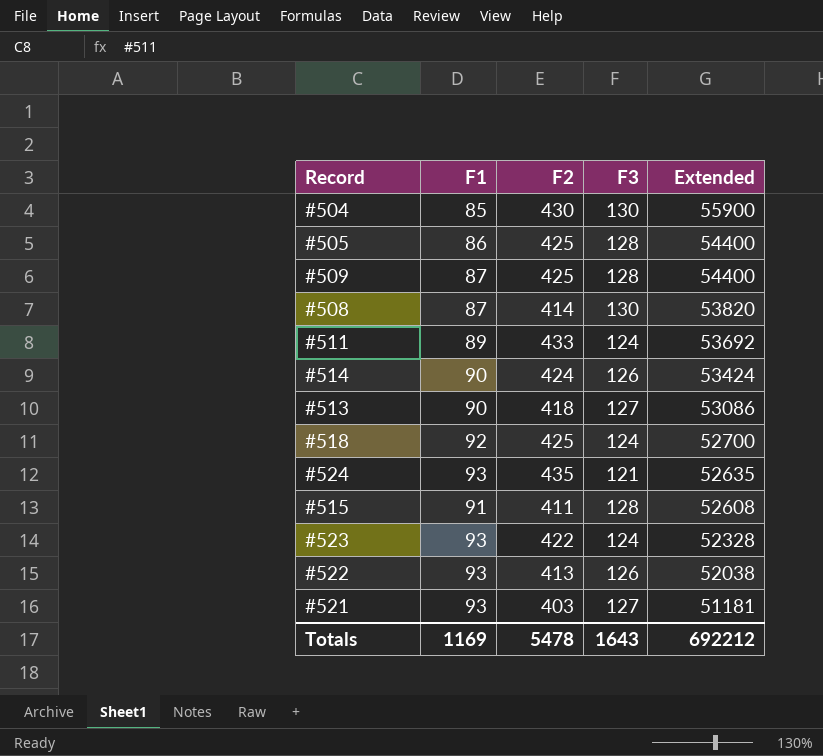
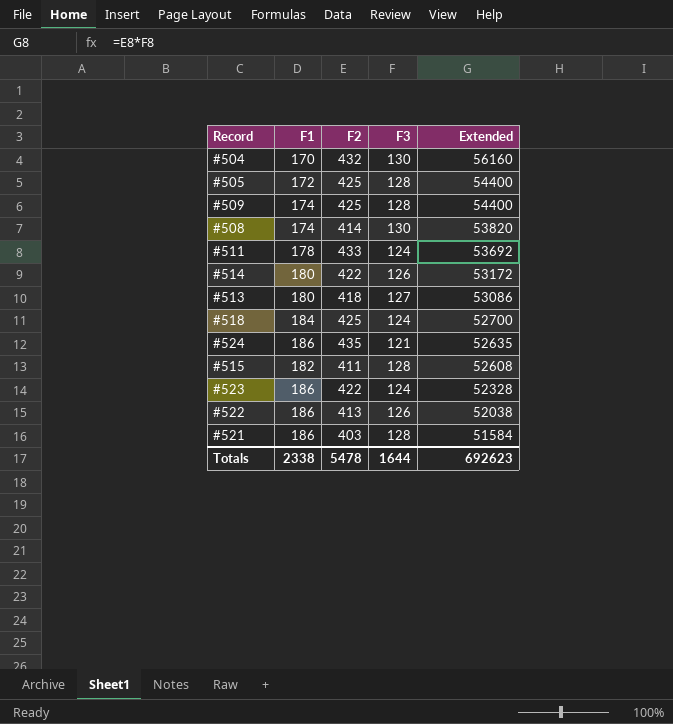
#504 | F1: 85 -> 170
#504 | F2: 430 -> 432
#504 | Extended: 55900 -> 56160
#505 | F1: 86 -> 172
#509 | F1: 87 -> 174
#508 | F1: 87 -> 174
#511 | F1: 89 -> 178
#514 | F1: 90 -> 180
#514 | F2: 424 -> 422
#514 | Extended: 53424 -> 53172
#513 | F1: 90 -> 180
#518 | F1: 92 -> 184
#524 | F1: 93 -> 186
#515 | F1: 91 -> 182
#523 | F1: 93 -> 186
#522 | F1: 93 -> 186
#521 | F1: 93 -> 186
#521 | F3: 127 -> 128
#521 | Extended: 51181 -> 51584
Totals | F1: 1169 -> 2338
Totals | F3: 1643 -> 1644
Totals | Extended: 692212 -> 692623

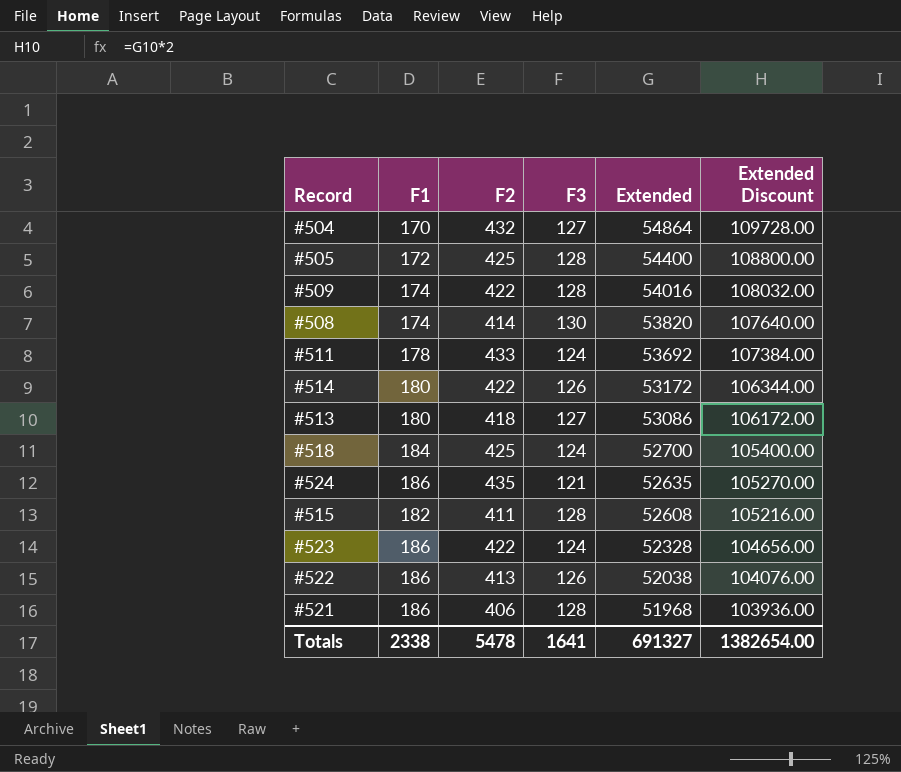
column Extended Discount | formula: none -> [Extended] * 2
#504 | F3: 130 -> 127
#504 | Extended: 56160 -> 54864
#509 | F2: 425 -> 422
#509 | Extended: 54400 -> 54016
#521 | F2: 403 -> 406
#521 | Extended: 51584 -> 51968
Totals | F3: 1644 -> 1641
Totals | Extended: 692623 -> 691327

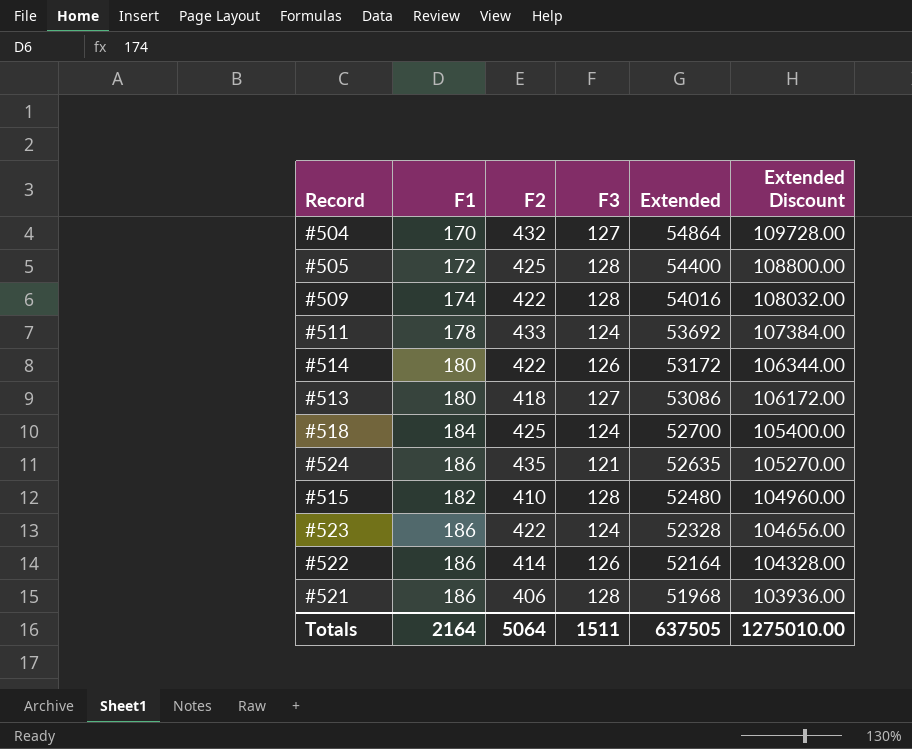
row #508: 174 | 414 | 130 | 53820 | 107640.00 -> none
#515 | F2: 411 -> 410
#515 | Extended: 52608 -> 52480
#515 | Extended Discount: 105216.00 -> 104960.00
#522 | F2: 413 -> 414
#522 | Extended: 52038 -> 52164
#522 | Extended Discount: 104076.00 -> 104328.00
Totals | F1: 2338 -> 2164
Totals | F2: 5478 -> 5064
Totals | F3: 1641 -> 1511
Totals | Extended: 691327 -> 637505
Totals | Extended Discount: 1382654.00 -> 1275010.00

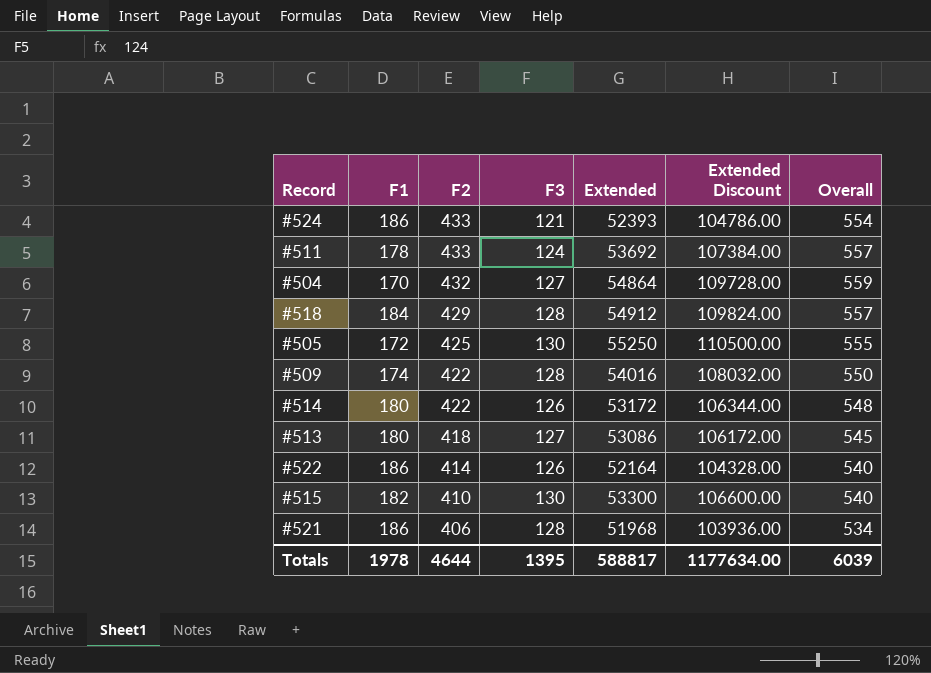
row order: Extended descending -> F2 descending
column Overall | formula: none -> [F2] + [F3]
row #523: 186 | 422 | 124 | 52328 | 104656.00 -> none
#524 | F2: 435 -> 433
#524 | Extended: 52635 -> 52393
#524 | Extended Discount: 105270.00 -> 104786.00
#518 | F2: 425 -> 429
#518 | F3: 124 -> 128
#518 | Extended: 52700 -> 54912
#518 | Extended Discount: 105400.00 -> 109824.00
#505 | F3: 128 -> 130
#505 | Extended: 54400 -> 55250
#505 | Extended Discount: 108800.00 -> 110500.00
#515 | F3: 128 -> 130
#515 | Extended: 52480 -> 53300
#515 | Extended Discount: 104960.00 -> 106600.00
Totals | F1: 2164 -> 1978
Totals | F2: 5064 -> 4644
Totals | F3: 1511 -> 1395
Totals | Extended: 637505 -> 588817
Totals | Extended Discount: 1275010.00 -> 1177634.00

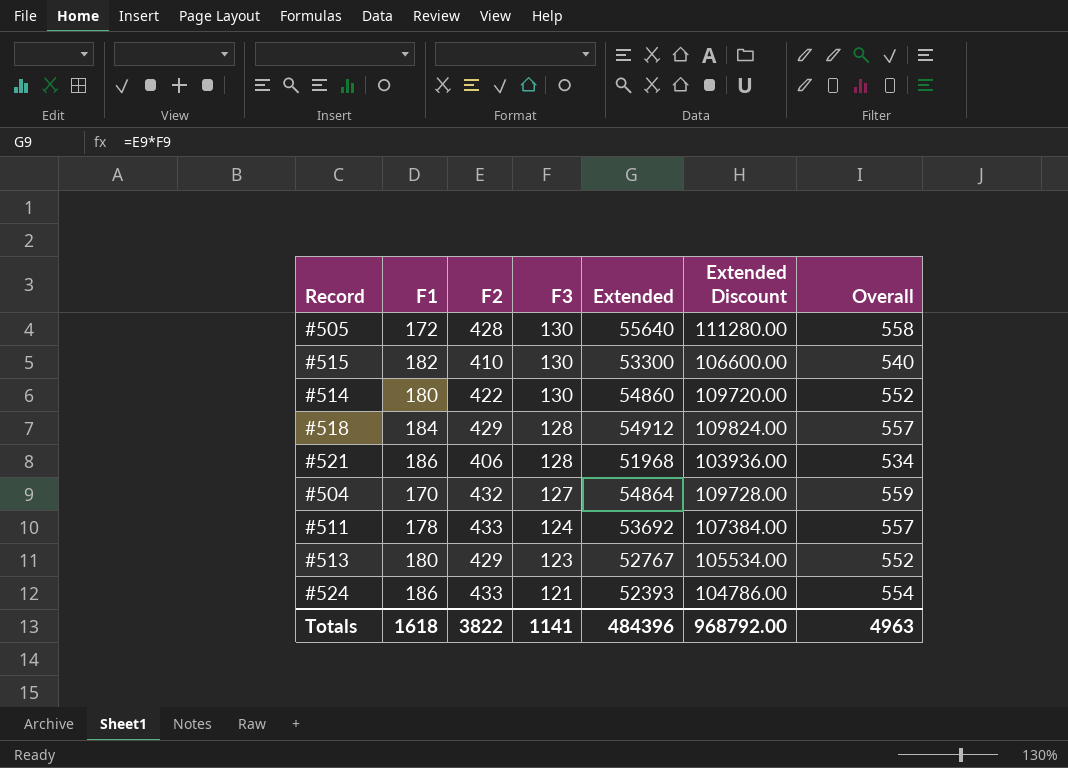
row order: F2 descending -> F3 descending
row #509: 174 | 422 | 128 | 54016 | 108032.00 | 550 -> none
row #522: 186 | 414 | 126 | 52164 | 104328.00 | 540 -> none
#505 | F2: 425 -> 428
#505 | Extended: 55250 -> 55640
#505 | Extended Discount: 110500.00 -> 111280.00
#505 | Overall: 555 -> 558
#514 | F3: 126 -> 130
#514 | Extended: 53172 -> 54860
#514 | Extended Discount: 106344.00 -> 109720.00
#514 | Overall: 548 -> 552
#513 | F2: 418 -> 429
#513 | F3: 127 -> 123
#513 | Extended: 53086 -> 52767
#513 | Extended Discount: 106172.00 -> 105534.00
#513 | Overall: 545 -> 552
Totals | F1: 1978 -> 1618
Totals | F2: 4644 -> 3822
Totals | F3: 1395 -> 1141
Totals | Extended: 588817 -> 484396
Totals | Extended Discount: 1177634.00 -> 968792.00
Totals | Overall: 6039 -> 4963

